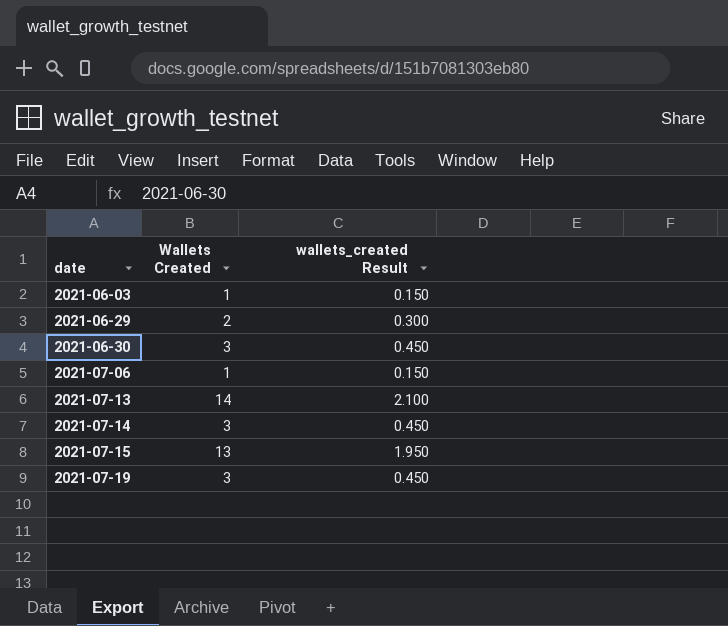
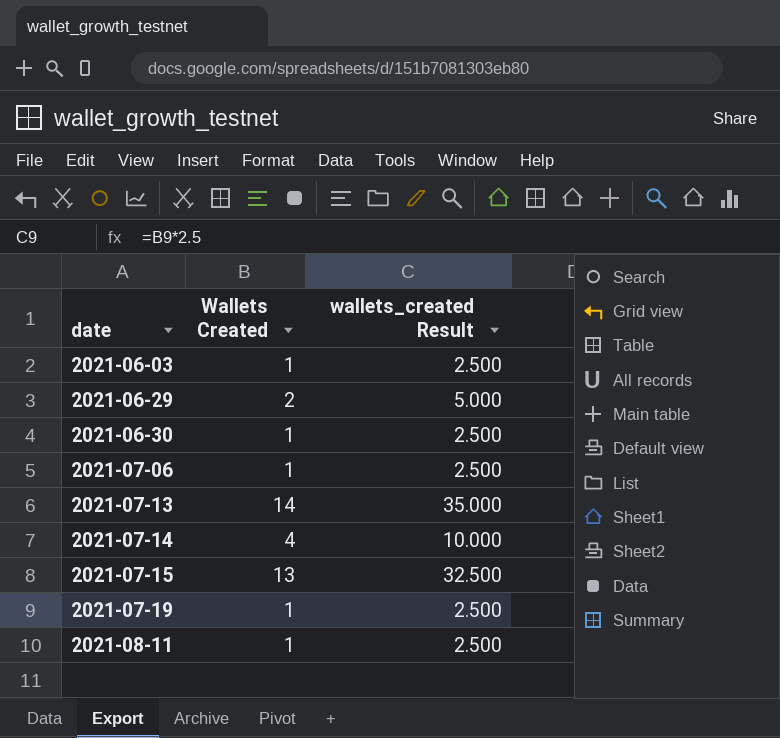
column wallets_created Result | formula: [Wallets Created] * 0.15 -> [Wallets Created] * 2.5
2021-06-30 | Wallets Created: 3 -> 1
2021-07-14 | Wallets Created: 3 -> 4
2021-07-19 | Wallets Created: 3 -> 1
row 2021-08-11: none -> 1 | 2.500

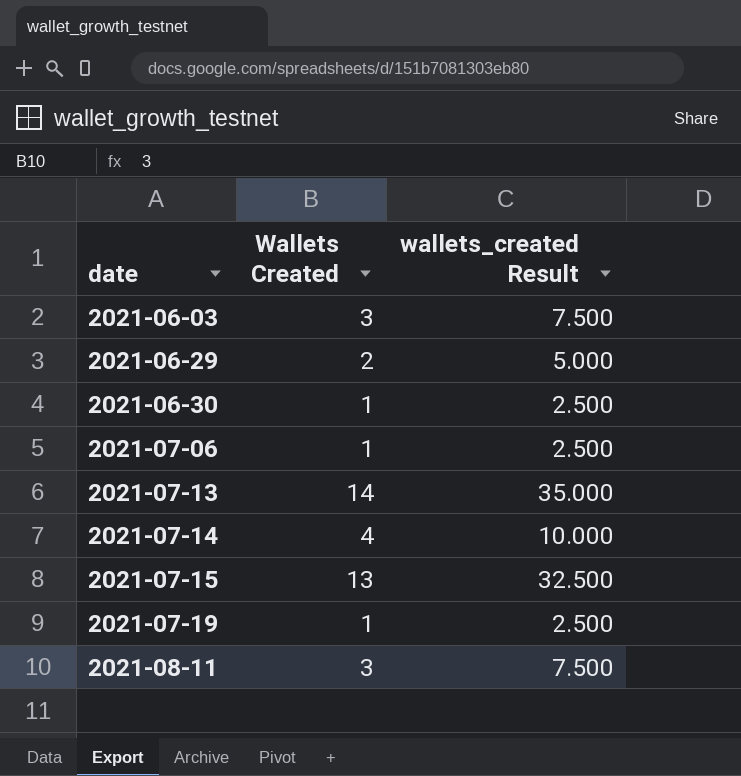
2021-06-03 | Wallets Created: 1 -> 3
2021-06-03 | wallets_created Result: 2.500 -> 7.500
2021-08-11 | Wallets Created: 1 -> 3
2021-08-11 | wallets_created Result: 2.500 -> 7.500

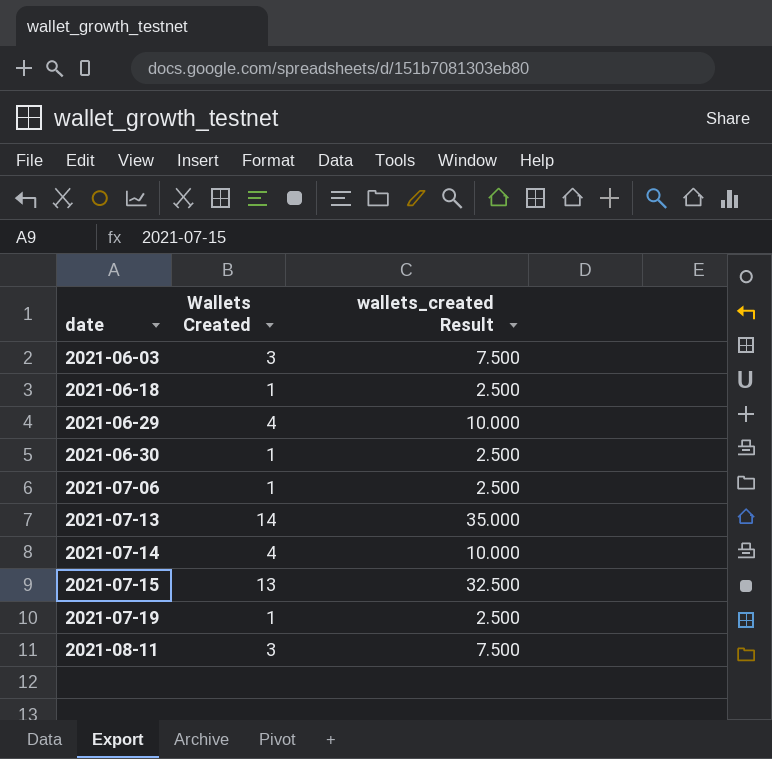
row 2021-06-18: none -> 1 | 2.500
2021-06-29 | Wallets Created: 2 -> 4
2021-06-29 | wallets_created Result: 5.000 -> 10.000

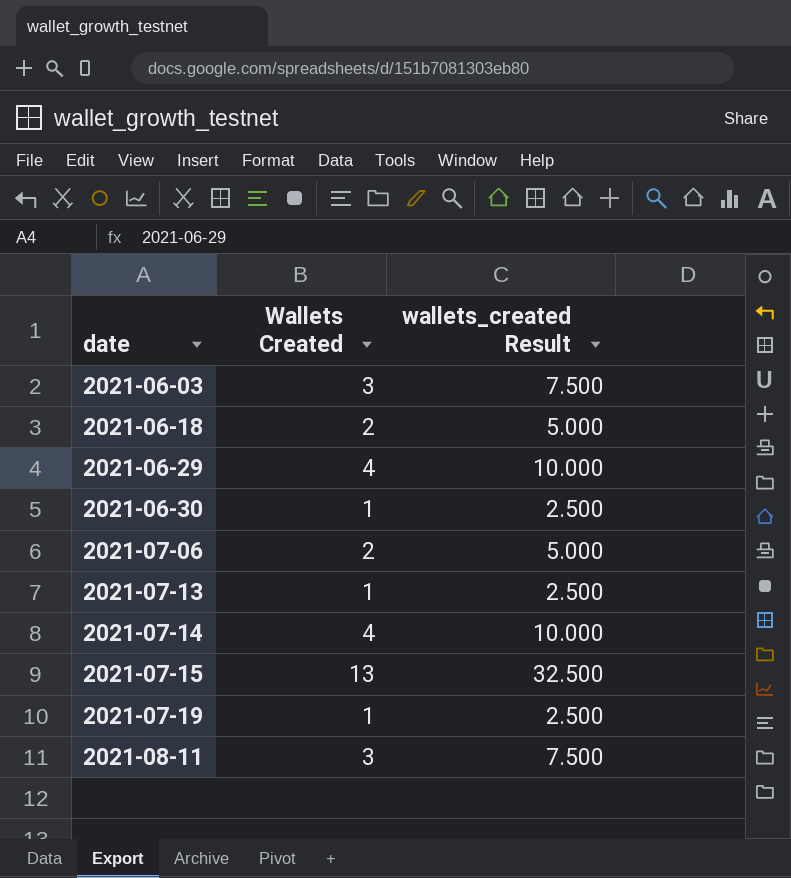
2021-06-18 | Wallets Created: 1 -> 2
2021-06-18 | wallets_created Result: 2.500 -> 5.000
2021-07-06 | Wallets Created: 1 -> 2
2021-07-06 | wallets_created Result: 2.500 -> 5.000
2021-07-13 | Wallets Created: 14 -> 1
2021-07-13 | wallets_created Result: 35.000 -> 2.500

